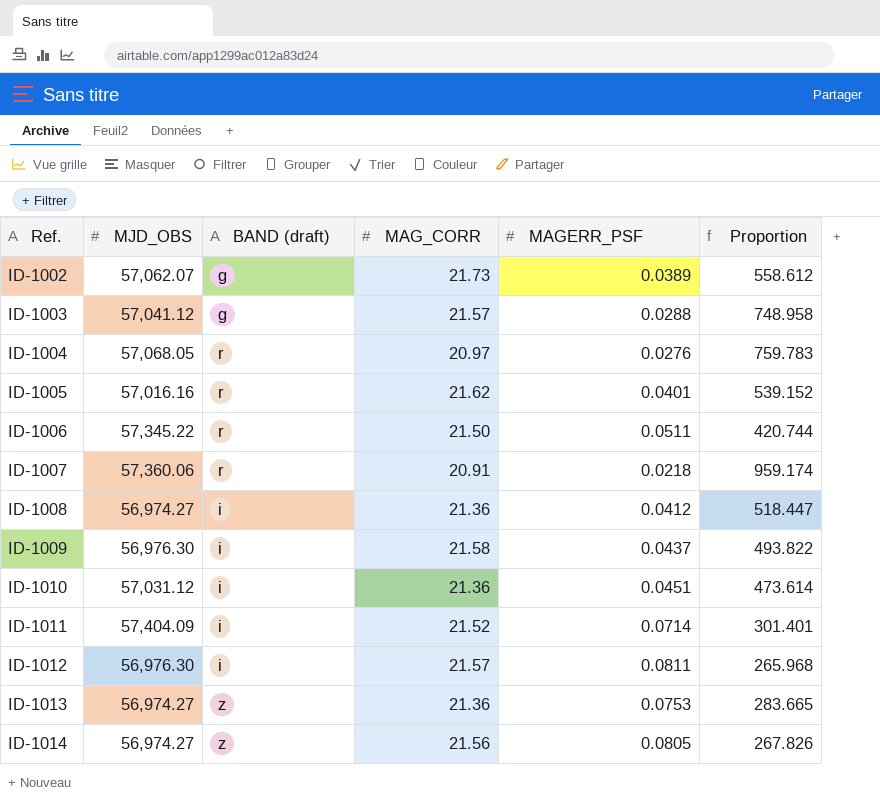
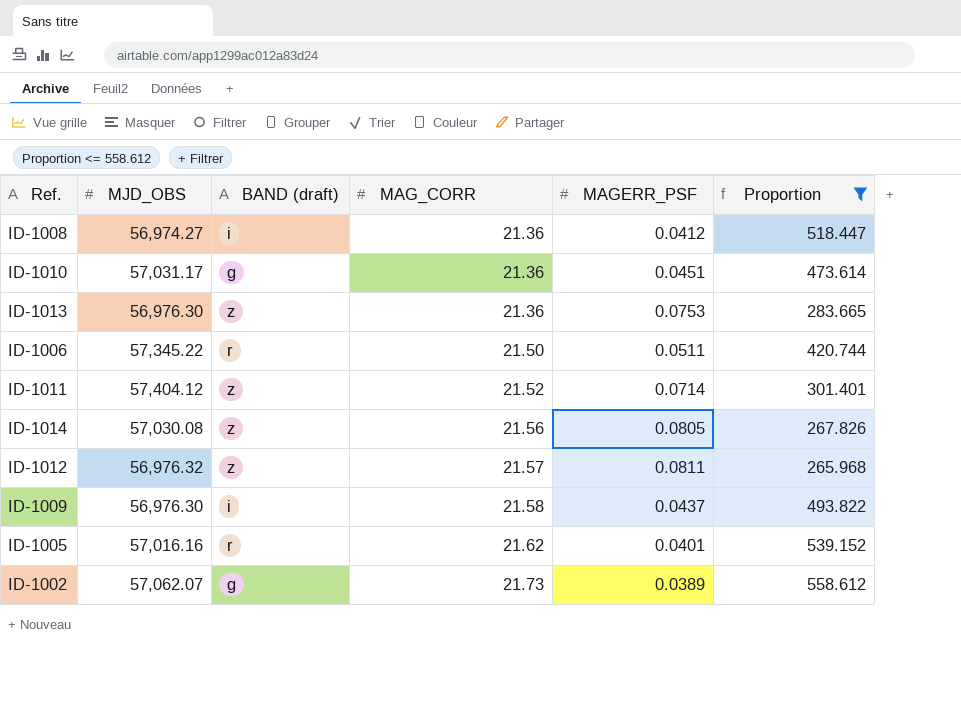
filter: none -> Proportion <= 558.612
row order: Ref. ascending -> MAG_CORR ascending
ID-1010 | MJD_OBS: 57,031.12 -> 57,031.17
ID-1010 | BAND (draft): i -> g
ID-1013 | MJD_OBS: 56,974.27 -> 56,976.30
ID-1011 | MJD_OBS: 57,404.09 -> 57,404.12
ID-1011 | BAND (draft): i -> z
ID-1014 | MJD_OBS: 56,974.27 -> 57,030.08
ID-1012 | MJD_OBS: 56,976.30 -> 56,976.32
ID-1012 | BAND (draft): i -> z

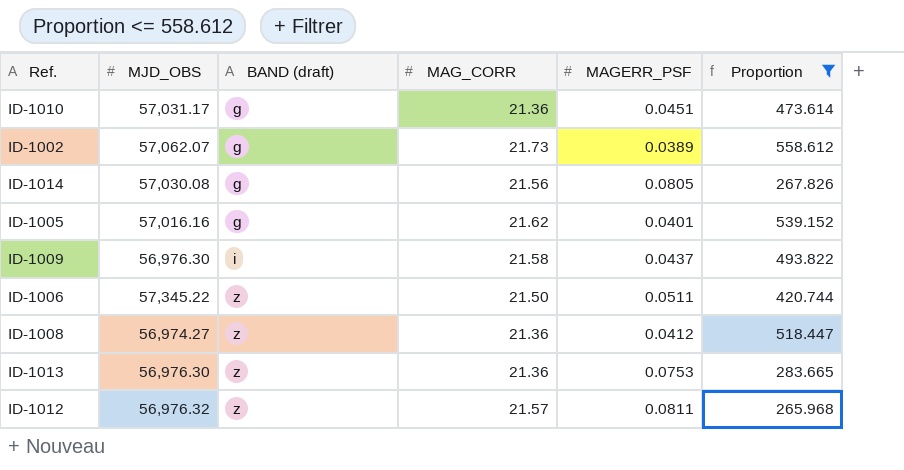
row order: MAG_CORR ascending -> BAND (draft) ascending
row ID-1011: 57,404.12 | z | 21.52 | 0.0714 | 301.401 -> none
ID-1014 | BAND (draft): z -> g
ID-1005 | BAND (draft): r -> g
ID-1006 | BAND (draft): r -> z
ID-1008 | BAND (draft): i -> z

